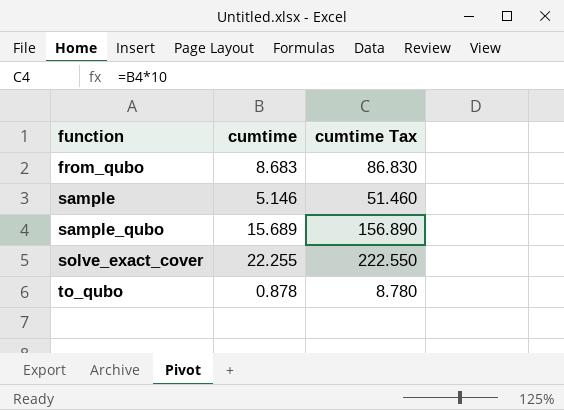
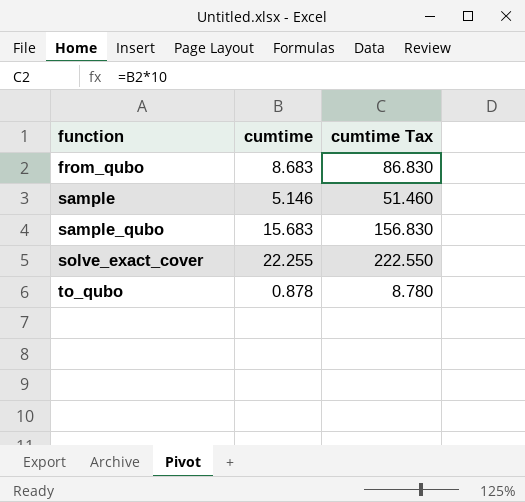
sample_qubo | cumtime: 15.689 -> 15.683
sample_qubo | cumtime Tax: 156.890 -> 156.830

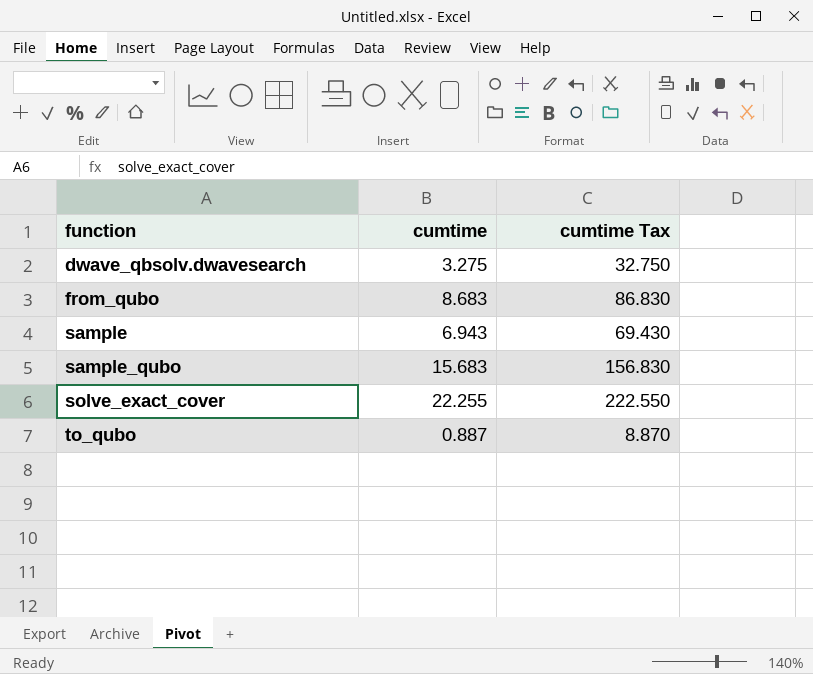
row dwave_qbsolv.dwavesearch: none -> 3.275 | 32.750
sample | cumtime: 5.146 -> 6.943
sample | cumtime Tax: 51.460 -> 69.430
to_qubo | cumtime: 0.878 -> 0.887
to_qubo | cumtime Tax: 8.780 -> 8.870

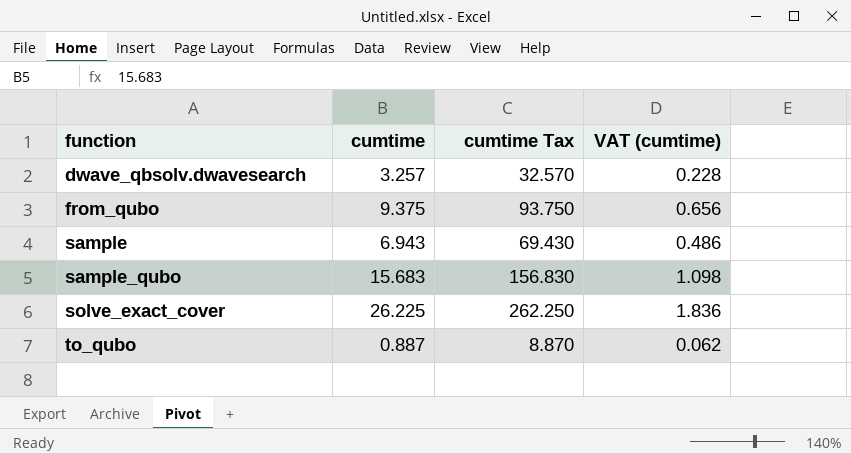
column VAT (cumtime) | formula: none -> [cumtime] * 0.07
dwave_qbsolv.dwavesearch | cumtime: 3.275 -> 3.257
dwave_qbsolv.dwavesearch | cumtime Tax: 32.750 -> 32.570
from_qubo | cumtime: 8.683 -> 9.375
from_qubo | cumtime Tax: 86.830 -> 93.750
solve_exact_cover | cumtime: 22.255 -> 26.225
solve_exact_cover | cumtime Tax: 222.550 -> 262.250

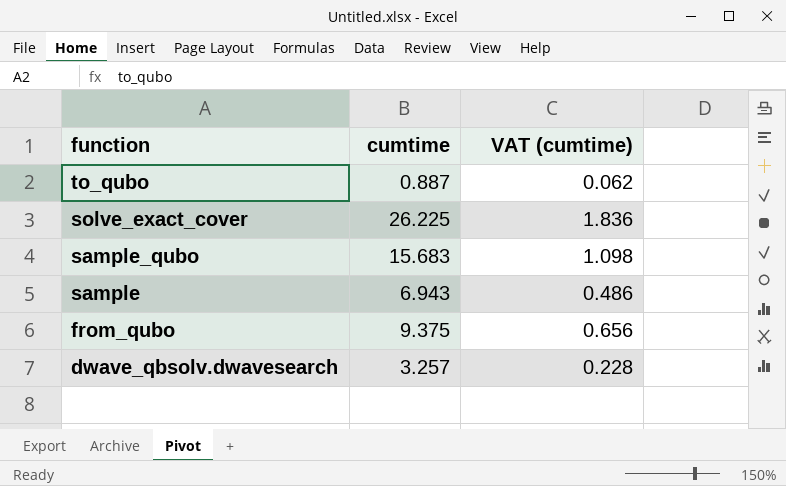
row order: function ascending -> function descending
column cumtime Tax | formula: [cumtime] * 10 -> none

